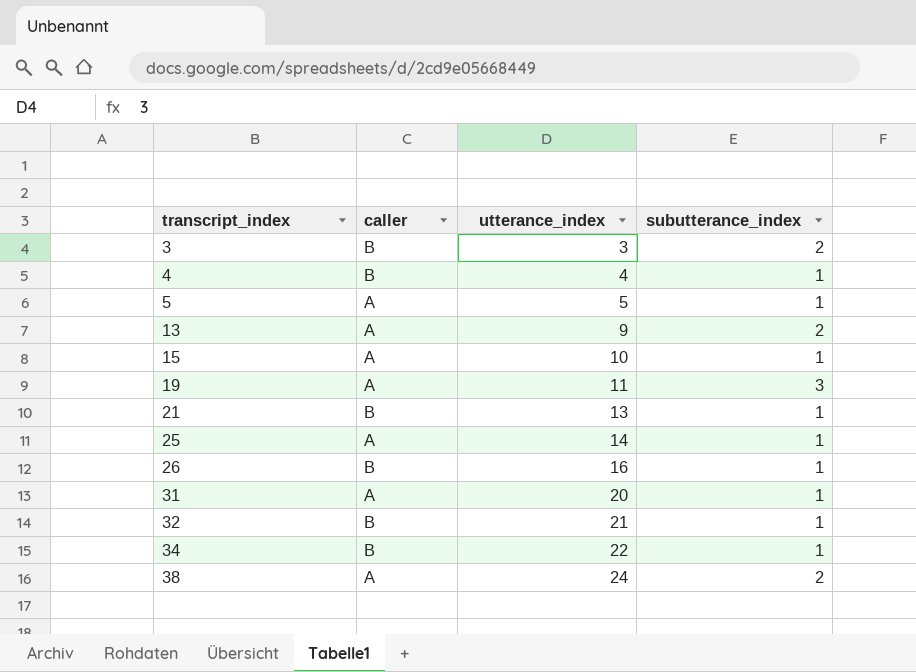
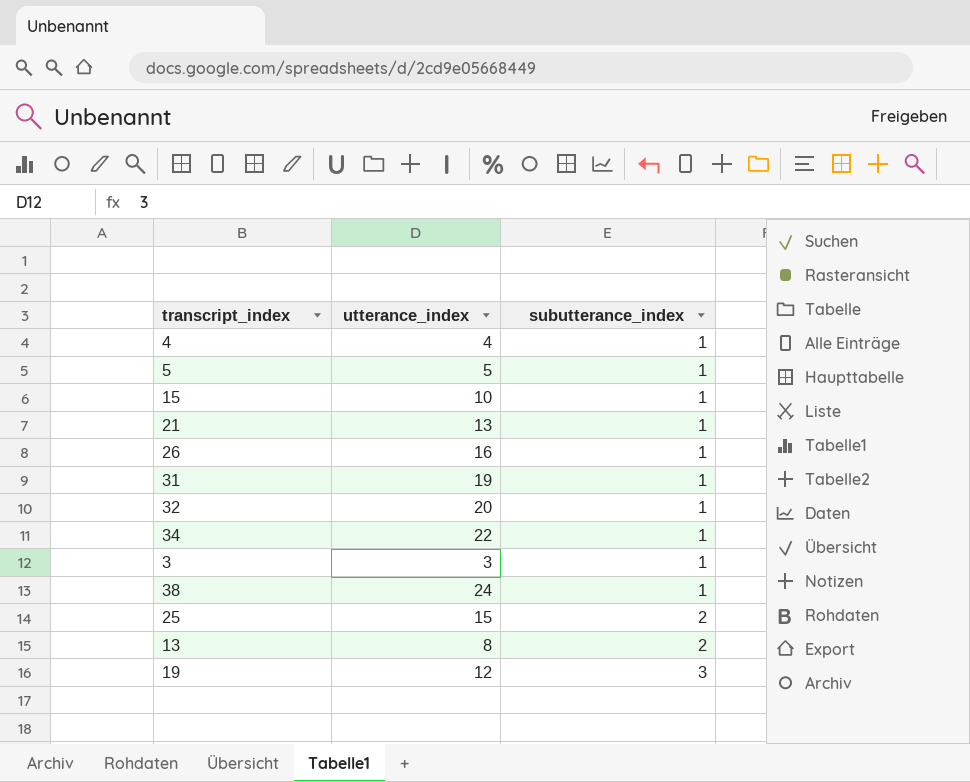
row order: transcript_index ascending -> subutterance_index ascending
column caller | position: 2 -> none
31 | utterance_index: 20 -> 19
32 | utterance_index: 21 -> 20
3 | subutterance_index: 2 -> 1
38 | subutterance_index: 2 -> 1
25 | utterance_index: 14 -> 15
25 | subutterance_index: 1 -> 2
13 | utterance_index: 9 -> 8
19 | utterance_index: 11 -> 12

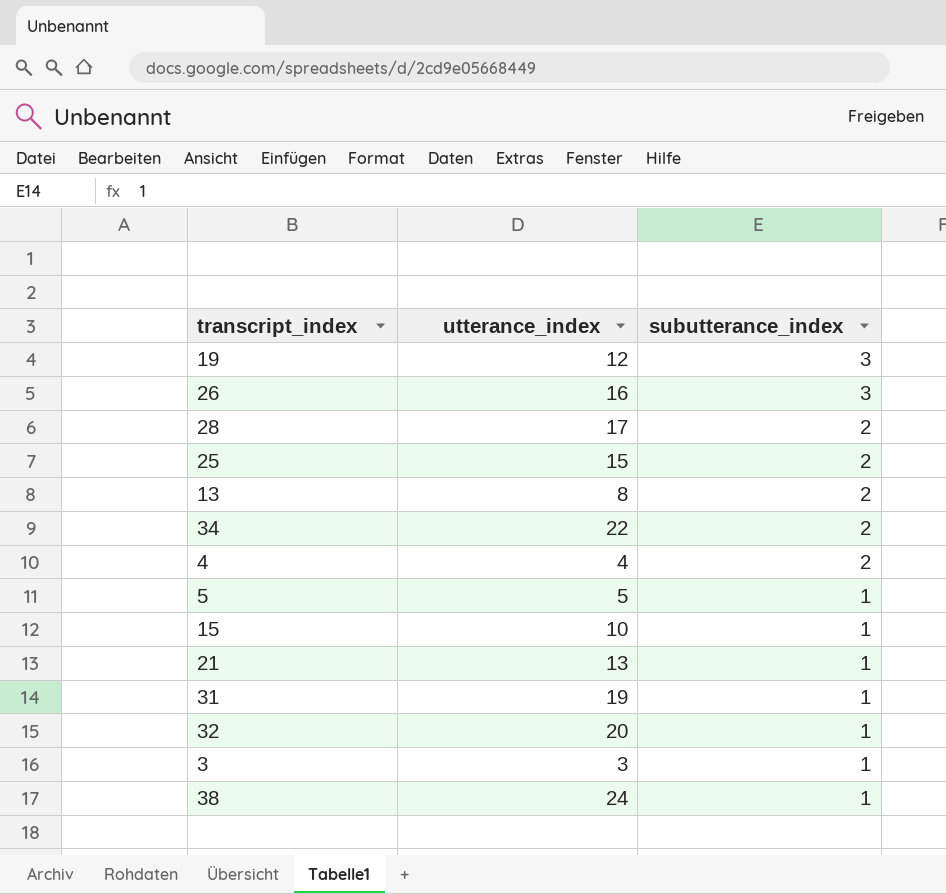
row order: subutterance_index ascending -> subutterance_index descending
26 | subutterance_index: 1 -> 3
row 28: none -> 17 | 2
34 | subutterance_index: 1 -> 2
4 | subutterance_index: 1 -> 2

